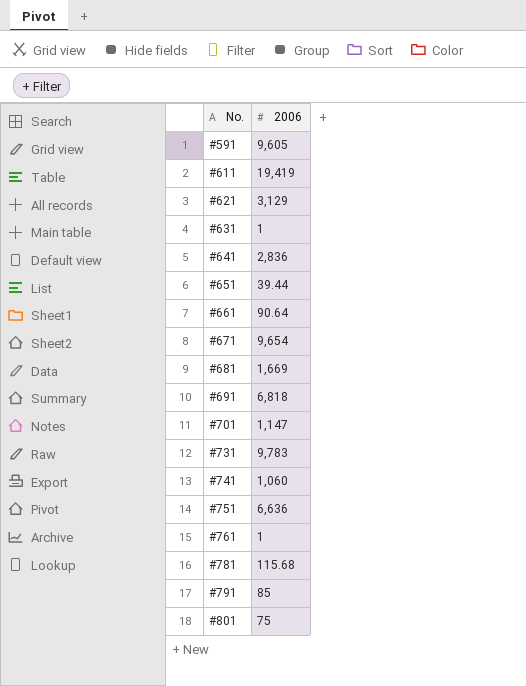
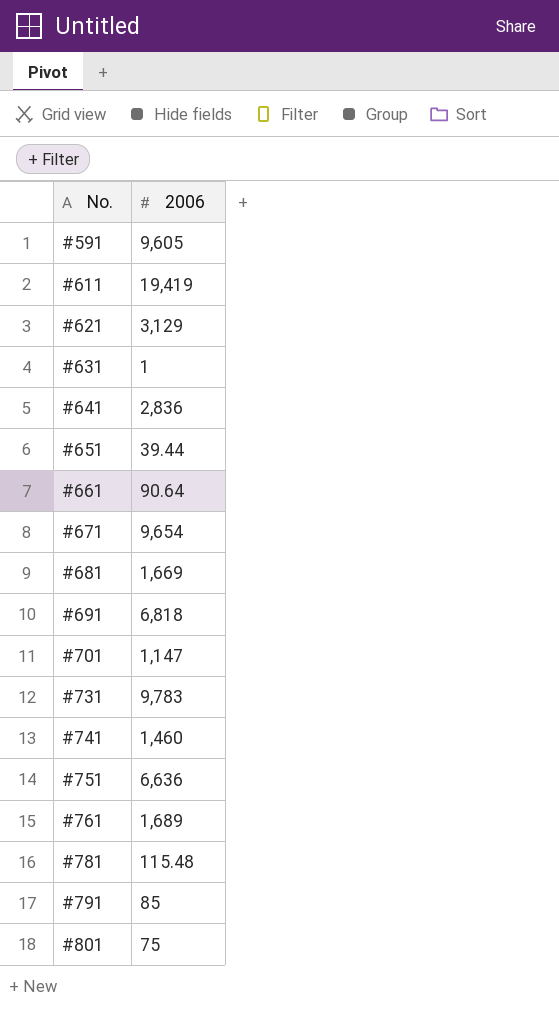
#741 | 2006: 1,060 -> 1,460
#761 | 2006: 1 -> 1,689
#781 | 2006: 115.68 -> 115.48

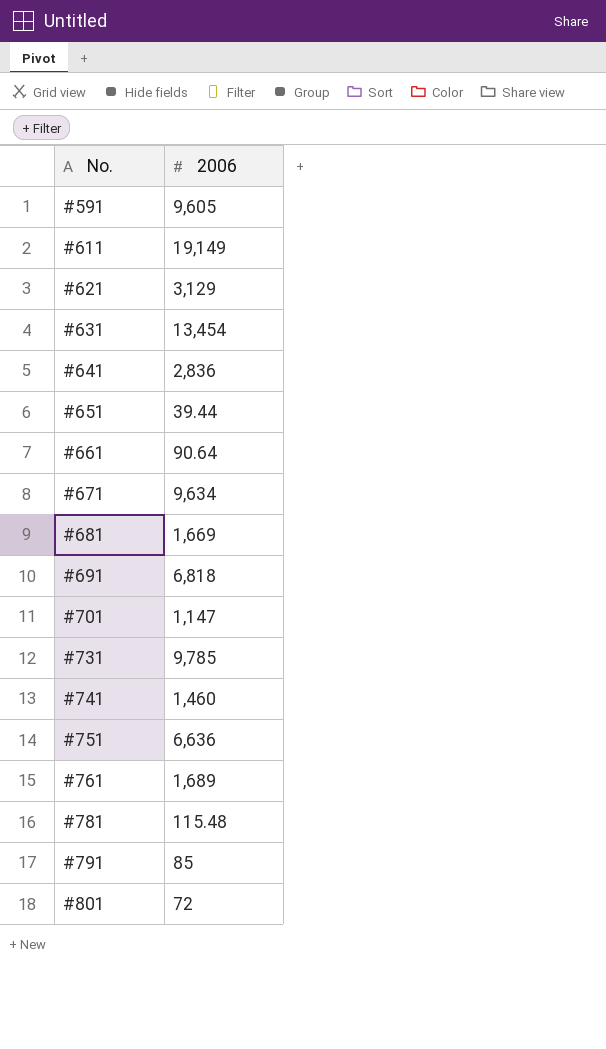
#611 | 2006: 19,419 -> 19,149
#631 | 2006: 1 -> 13,454
#671 | 2006: 9,654 -> 9,634
#731 | 2006: 9,783 -> 9,785
#801 | 2006: 75 -> 72

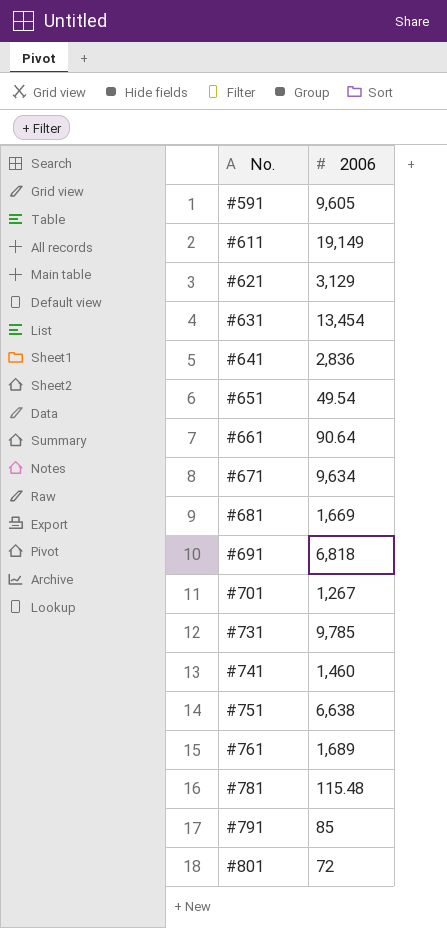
#651 | 2006: 39.44 -> 49.54
#701 | 2006: 1,147 -> 1,267
#751 | 2006: 6,636 -> 6,638

